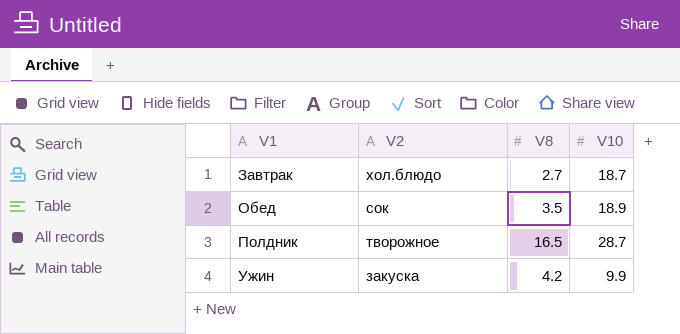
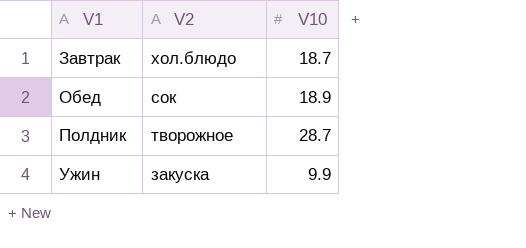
column V8 | position: 3 -> none

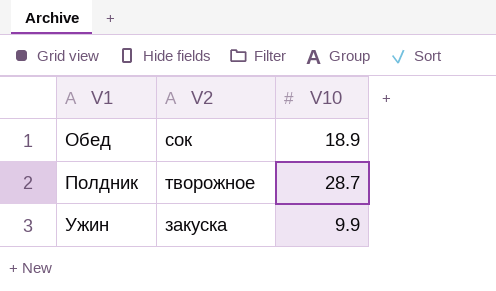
row Завтрак: хол.блюдо | 18.7 -> none

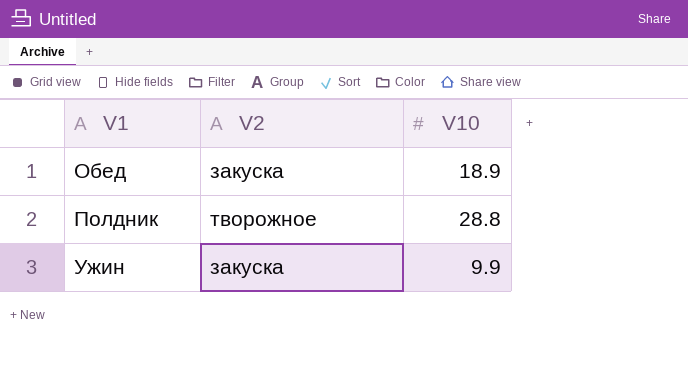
Обед | V2: сок -> закуска
Полдник | V10: 28.7 -> 28.8

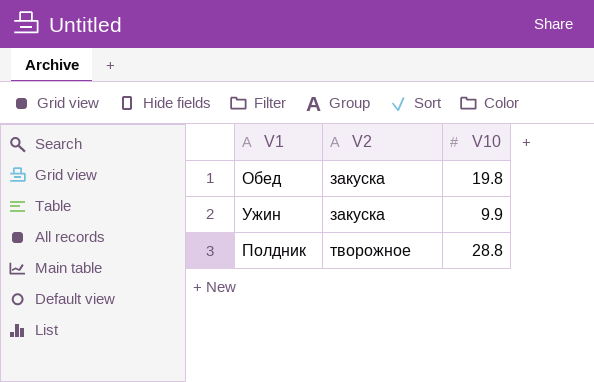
row order: V1 ascending -> V2 ascending
Обед | V10: 18.9 -> 19.8

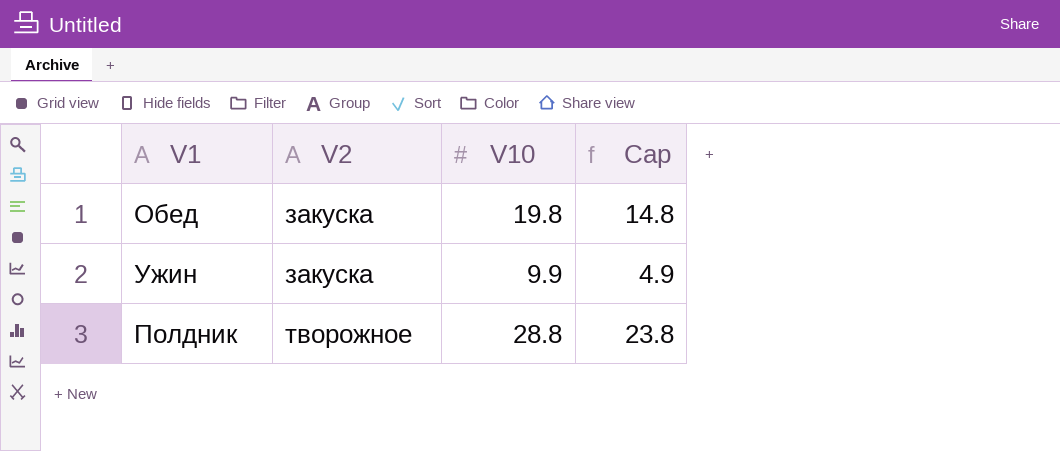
column Cap | formula: none -> [V10] - 5

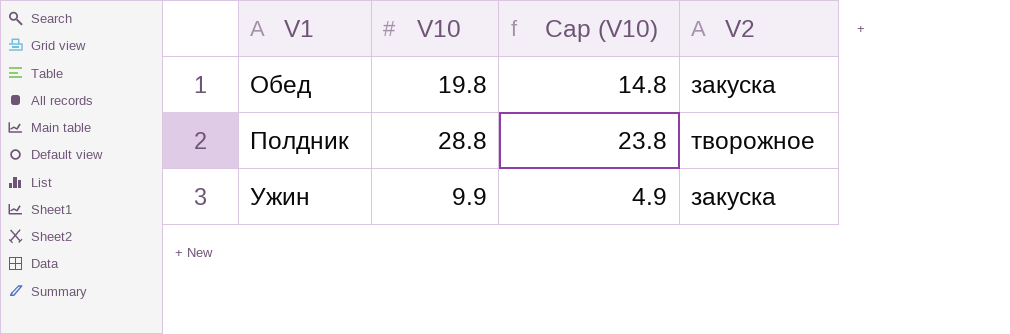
row order: V2 ascending -> V1 ascending
column name: Cap -> Cap (V10)
column V2 | position: 2 -> 4

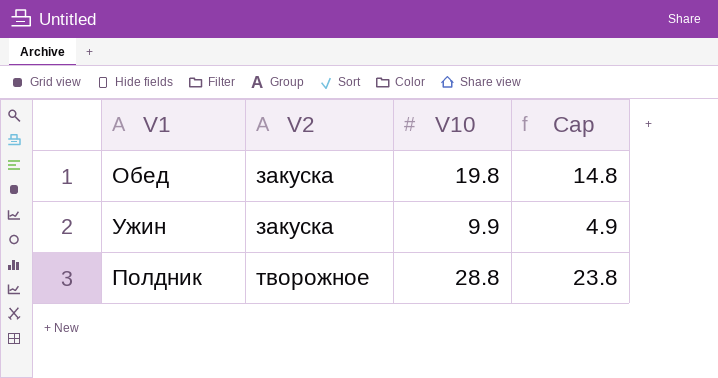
row order: V1 ascending -> V2 ascending
column V2 | position: 4 -> 2
column name: Cap (V10) -> Cap

